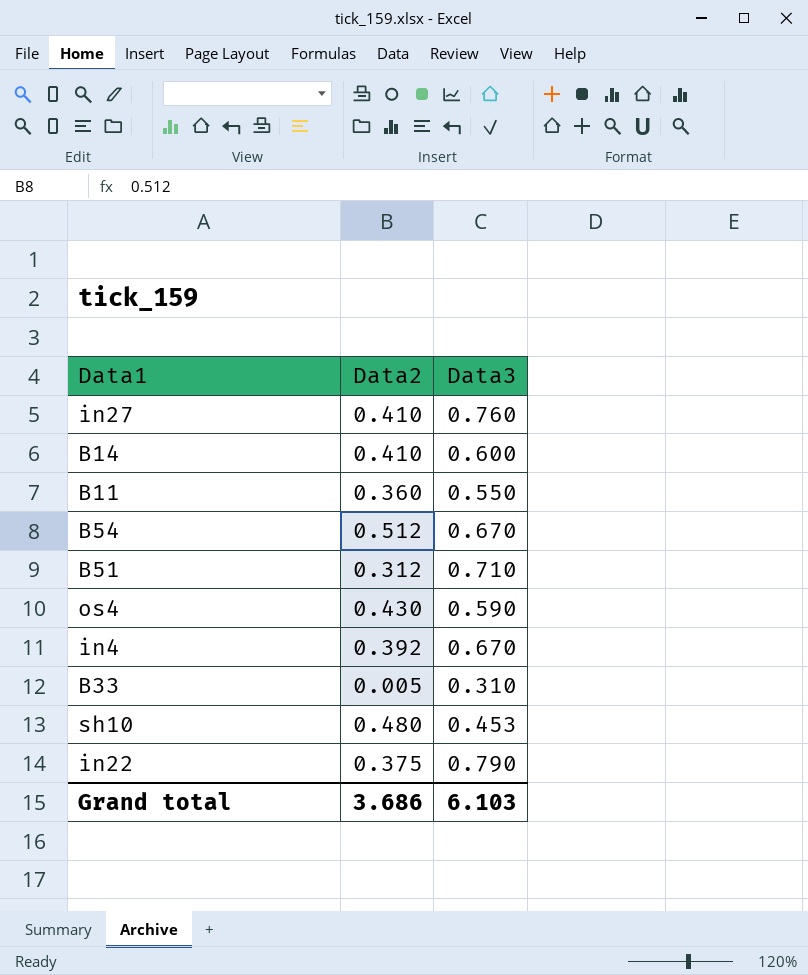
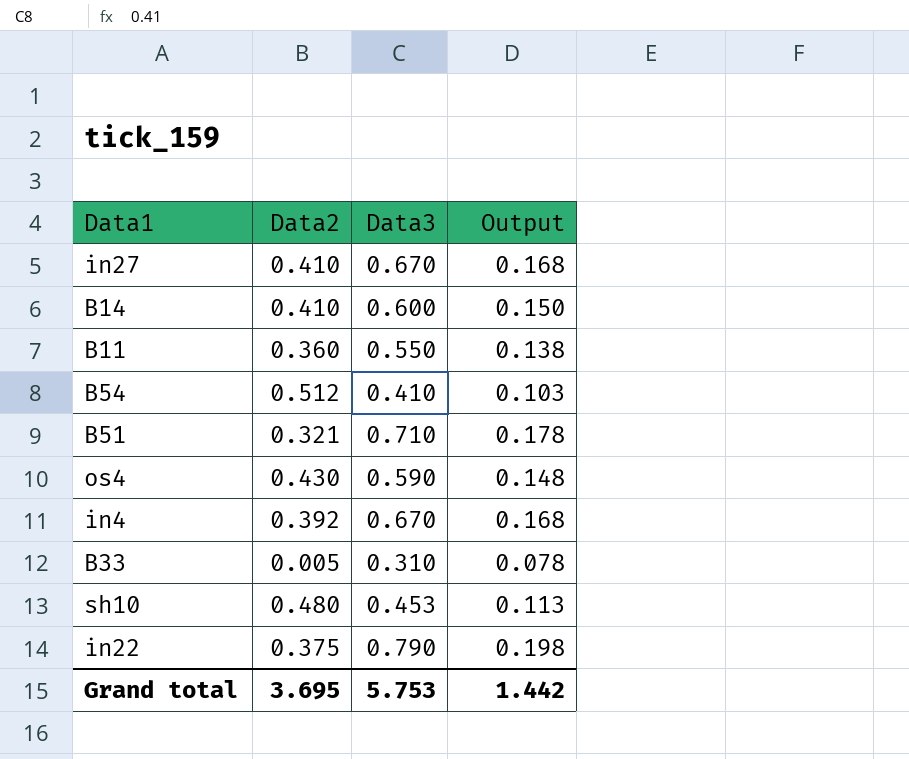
column Output | formula: none -> [Data3] * 0.25
in27 | Data3: 0.760 -> 0.670
B54 | Data3: 0.670 -> 0.410
B51 | Data2: 0.312 -> 0.321
Grand total | Data2: 3.686 -> 3.695
Grand total | Data3: 6.103 -> 5.753

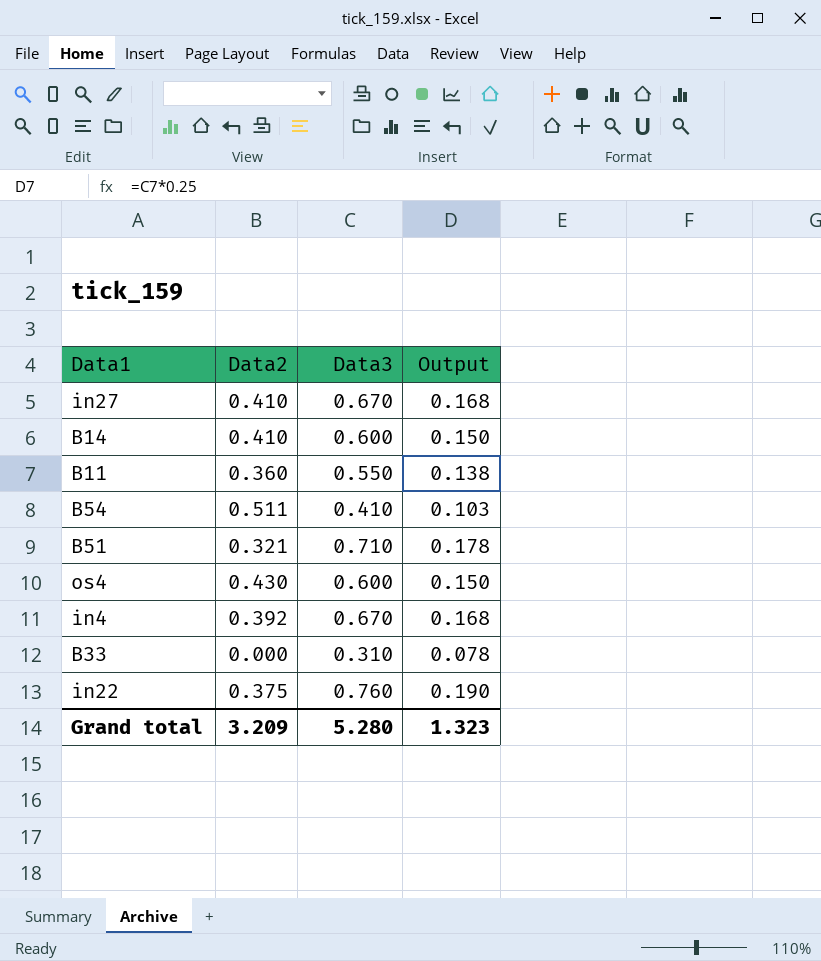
row sh10: 0.480 | 0.453 | 0.113 -> none
B54 | Data2: 0.512 -> 0.511
os4 | Data3: 0.590 -> 0.600
os4 | Output: 0.148 -> 0.150
B33 | Data2: 0.005 -> 0.000
in22 | Data3: 0.790 -> 0.760
in22 | Output: 0.198 -> 0.190
Grand total | Data2: 3.695 -> 3.209
Grand total | Data3: 5.753 -> 5.280
Grand total | Output: 1.442 -> 1.323

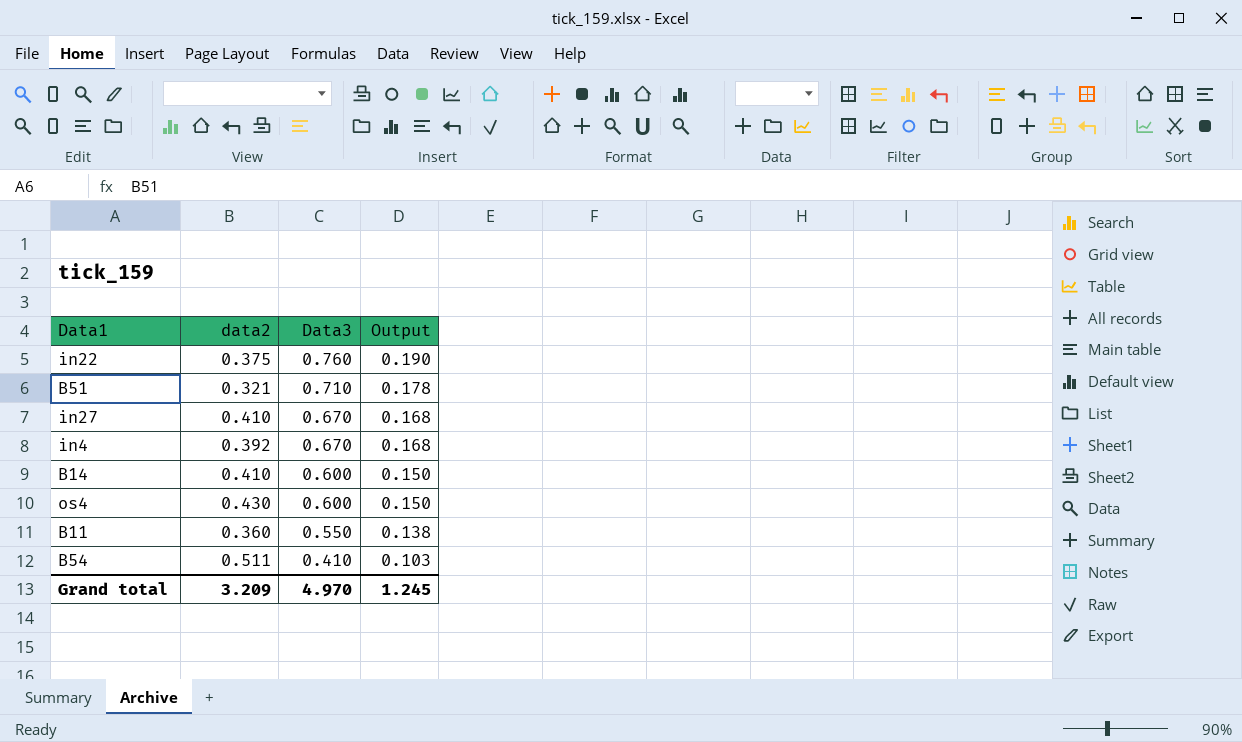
row order: none -> Data3 descending
column name: Data2 -> data2
row B33: 0.000 | 0.310 | 0.078 -> none
Grand total | Data3: 5.280 -> 4.970
Grand total | Output: 1.323 -> 1.245

